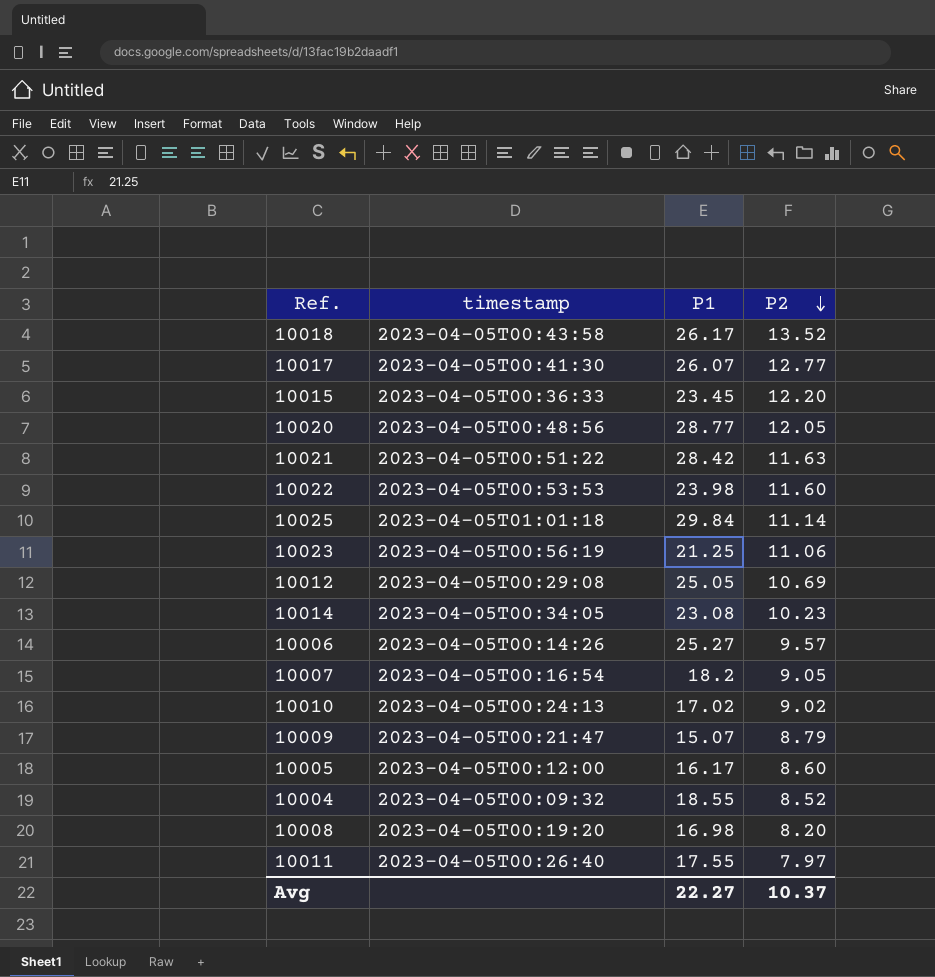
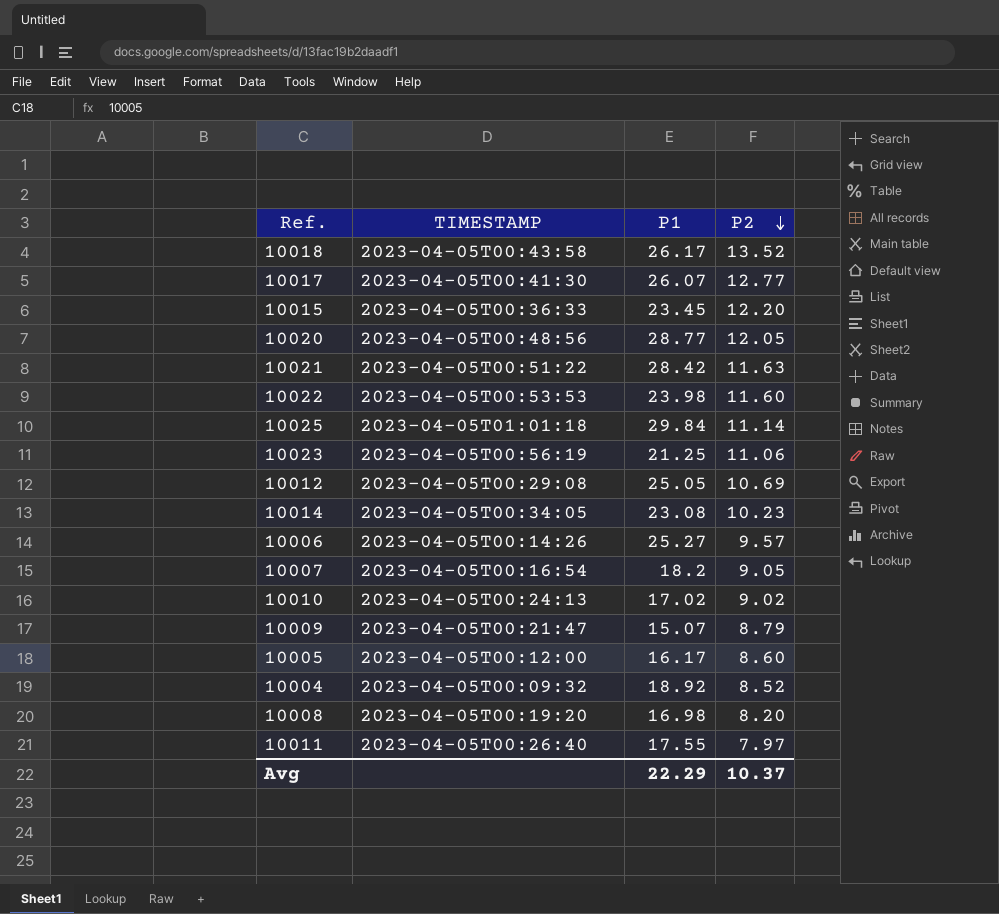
column name: timestamp -> TIMESTAMP
10004 | P1: 18.55 -> 18.92
Avg | P1: 22.27 -> 22.29

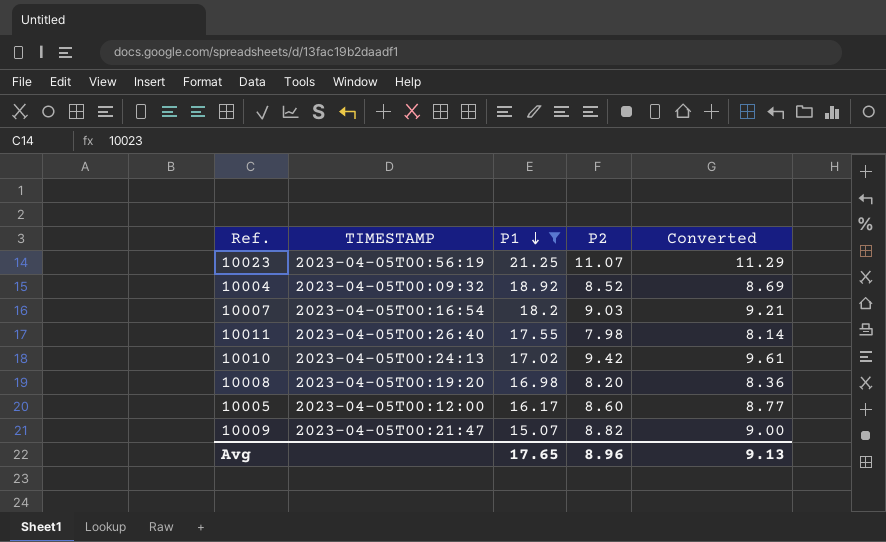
filter: none -> P1 <= 21.25
row order: P2 descending -> P1 descending
column Converted | formula: none -> [P2] * 1.02
10023 | P2: 11.06 -> 11.07
10007 | P2: 9.05 -> 9.03
10011 | P2: 7.97 -> 7.98
10010 | P2: 9.02 -> 9.42
10009 | P2: 8.79 -> 8.82
Avg | P1: 22.29 -> 17.65
Avg | P2: 10.37 -> 8.96

